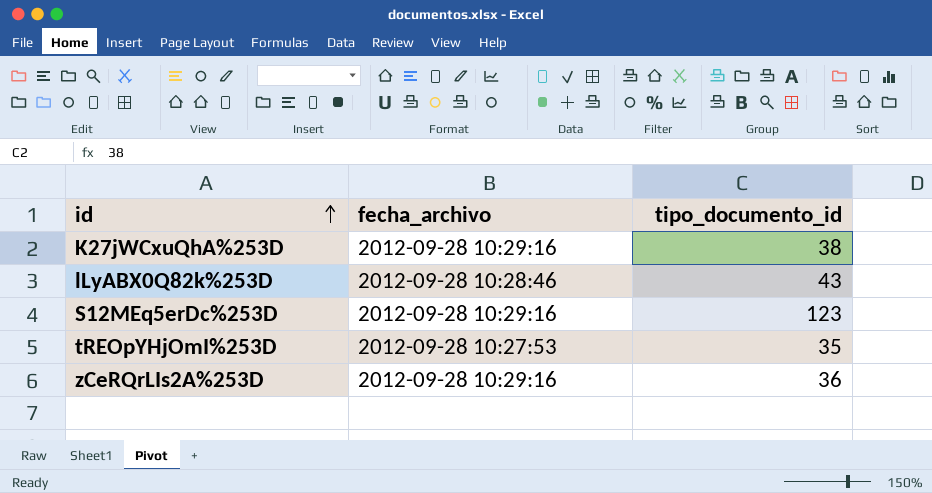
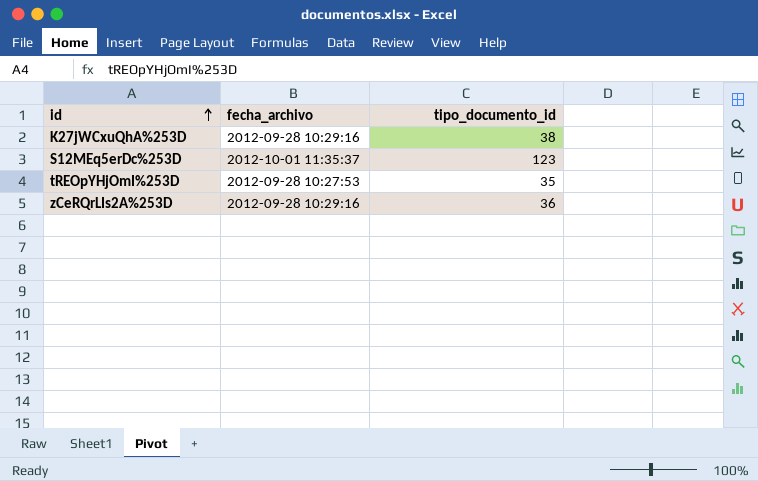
row lLyABX0Q82k%253D: 2012-09-28 10:28:46 | 43 -> none
S12MEq5erDc%253D | fecha_archivo: 2012-09-28 10:29:16 -> 2012-10-01 11:35:37

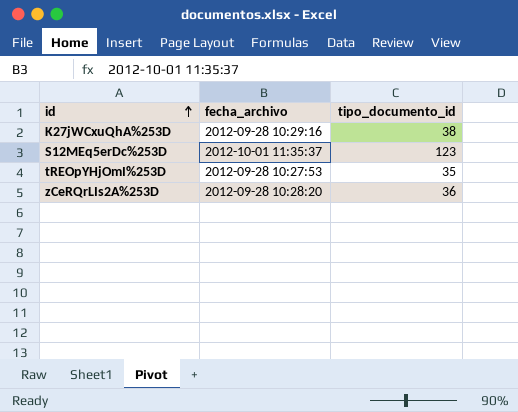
zCeRQrLIs2A%253D | fecha_archivo: 2012-09-28 10:29:16 -> 2012-09-28 10:28:20

